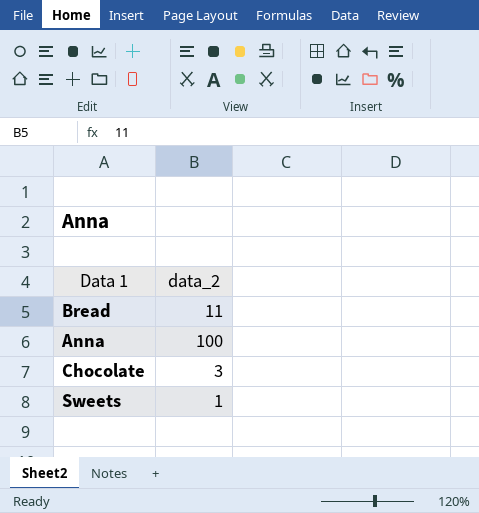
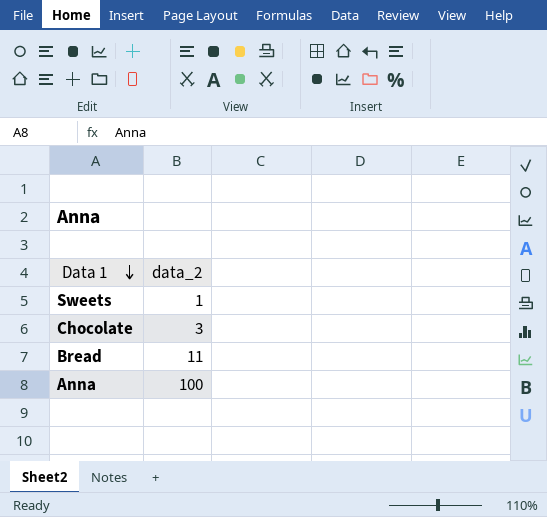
row order: none -> Data 1 descending

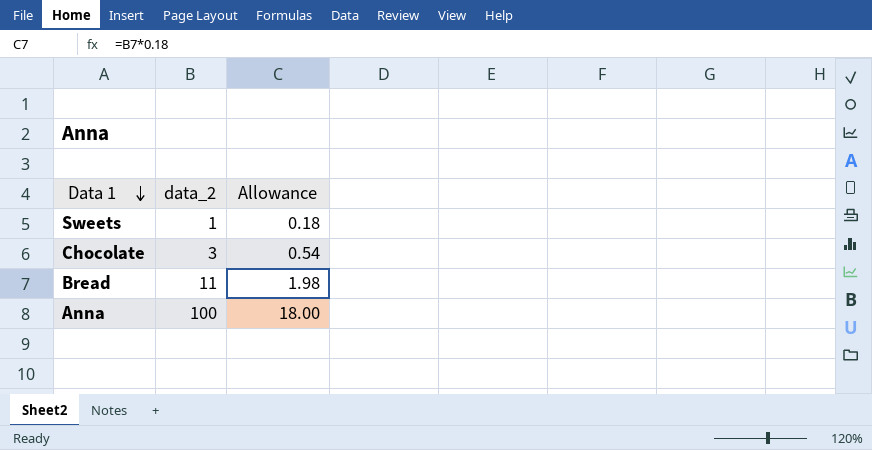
column Allowance | formula: none -> [data_2] * 0.18

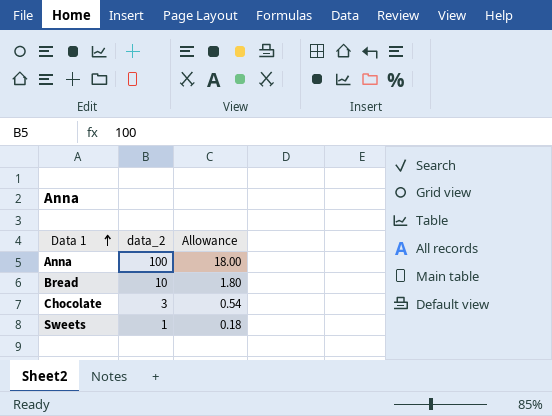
row order: Data 1 descending -> Data 1 ascending
Bread | data_2: 11 -> 10
Bread | Allowance: 1.98 -> 1.80

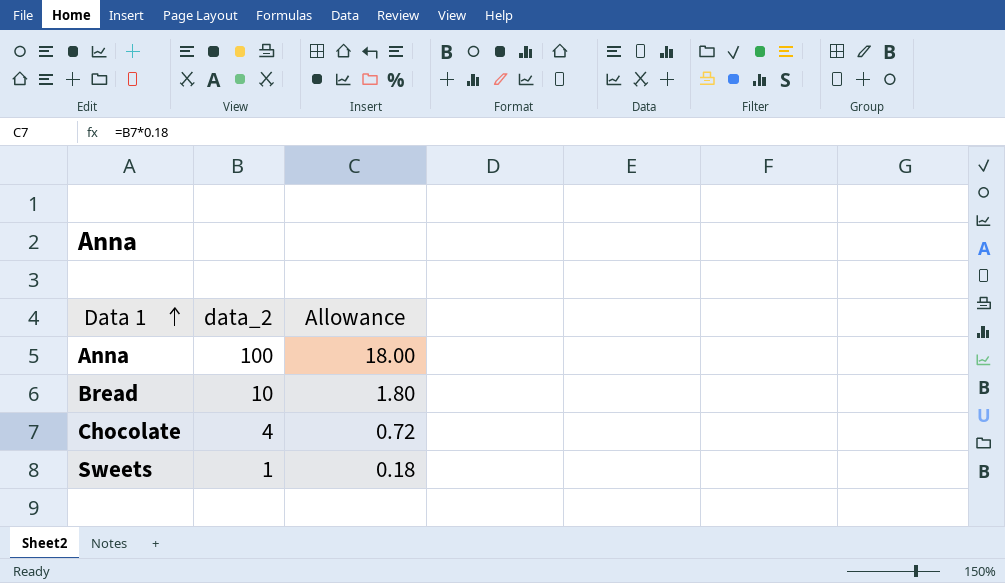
Chocolate | data_2: 3 -> 4
Chocolate | Allowance: 0.54 -> 0.72

